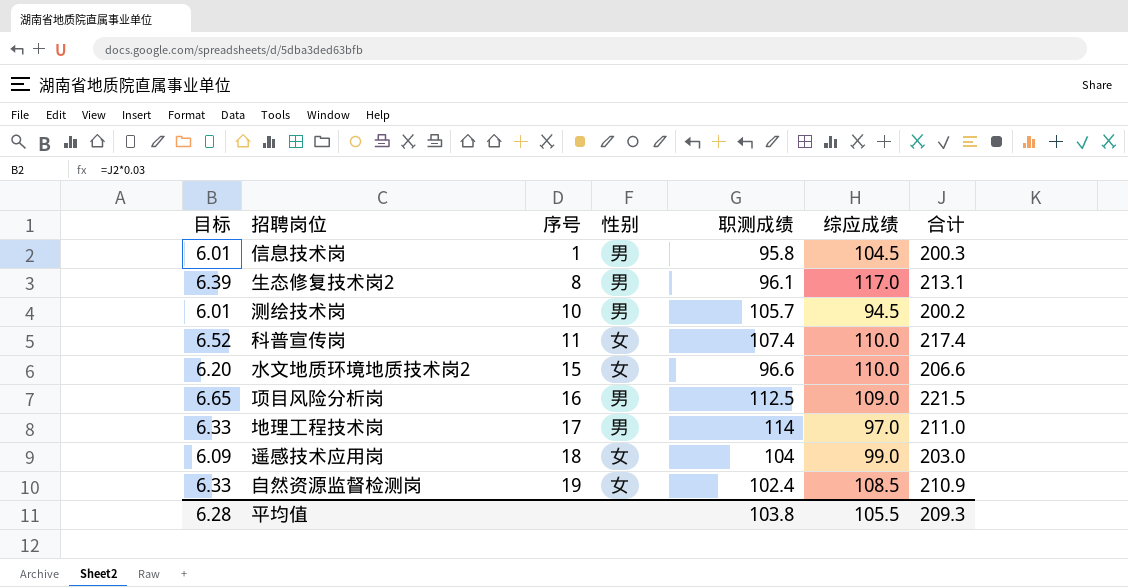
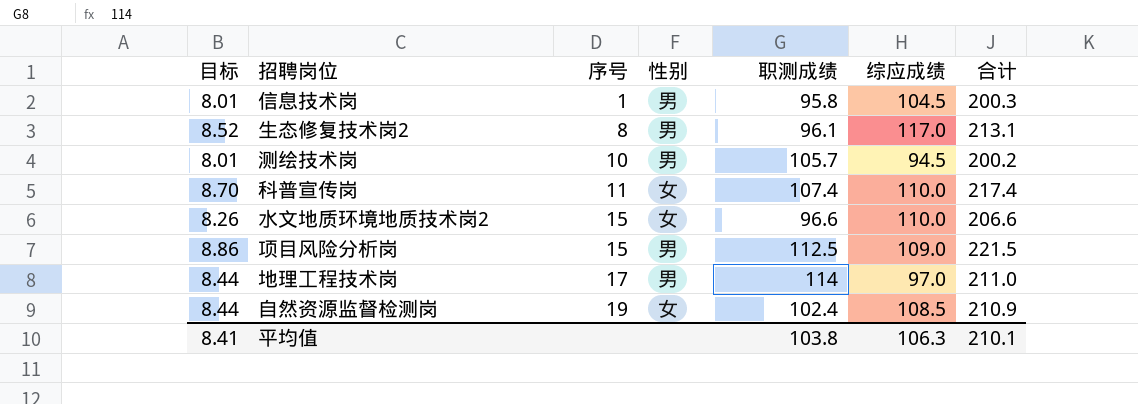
column 目标 | formula: [合计] * 0.03 -> [合计] * 0.04
row 遥感技术应用岗: 6.09 | 18 | 女 | 104 | 99.0 | 203.0 -> none
项目风险分析岗 | 序号: 16 -> 15
平均值 | 目标: 6.28 -> 8.41
平均值 | 综应成绩: 105.5 -> 106.3
平均值 | 合计: 209.3 -> 210.1

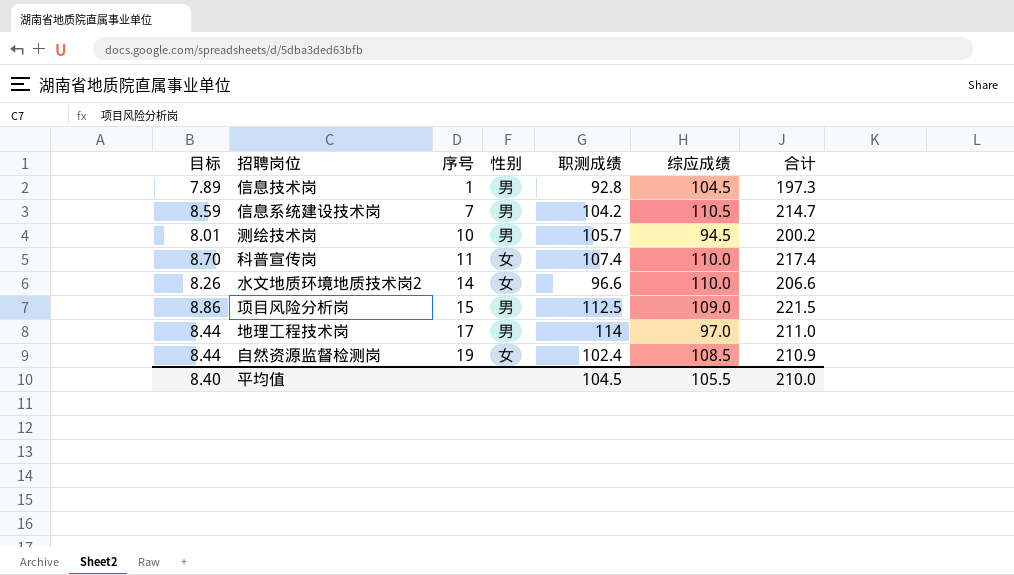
row 生态修复技术岗2: 8.52 | 8 | 男 | 96.1 | 117.0 | 213.1 -> none
信息技术岗 | 目标: 8.01 -> 7.89
信息技术岗 | 职测成绩: 95.8 -> 92.8
信息技术岗 | 合计: 200.3 -> 197.3
row 信息系统建设技术岗: none -> 8.59 | 7 | 男 | 104.2 | 110.5 | 214.7
水文地质环境地质技术岗2 | 序号: 15 -> 14
平均值 | 目标: 8.41 -> 8.40
平均值 | 职测成绩: 103.8 -> 104.5
平均值 | 综应成绩: 106.3 -> 105.5
平均值 | 合计: 210.1 -> 210.0

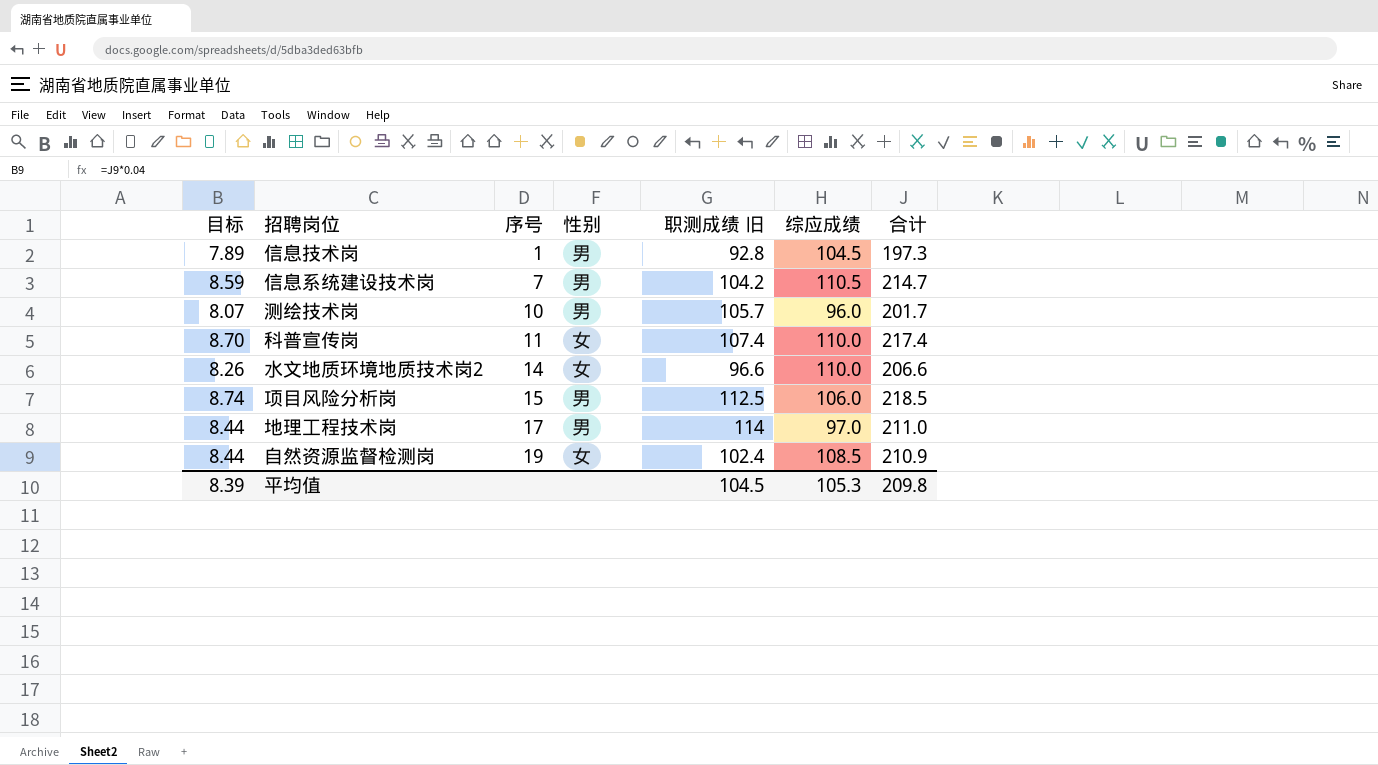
column name: 职测成绩 -> 职测成绩 旧
测绘技术岗 | 目标: 8.01 -> 8.07
测绘技术岗 | 综应成绩: 94.5 -> 96.0
测绘技术岗 | 合计: 200.2 -> 201.7
项目风险分析岗 | 目标: 8.86 -> 8.74
项目风险分析岗 | 综应成绩: 109.0 -> 106.0
项目风险分析岗 | 合计: 221.5 -> 218.5
平均值 | 目标: 8.40 -> 8.39
平均值 | 综应成绩: 105.5 -> 105.3
平均值 | 合计: 210.0 -> 209.8

